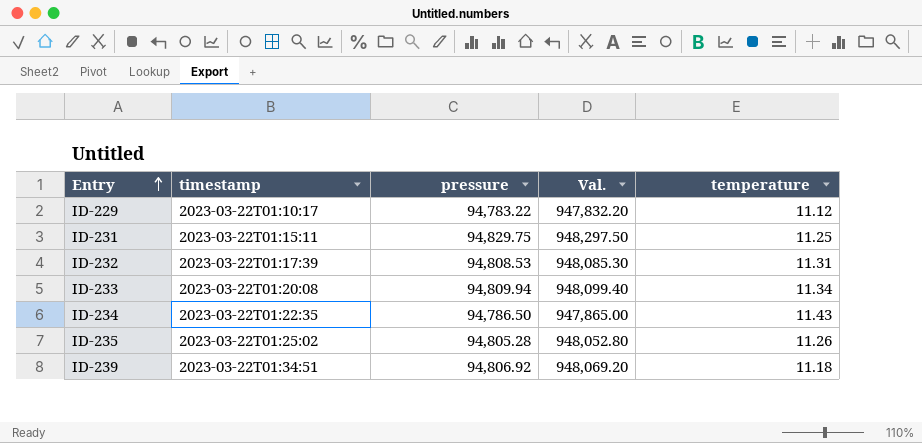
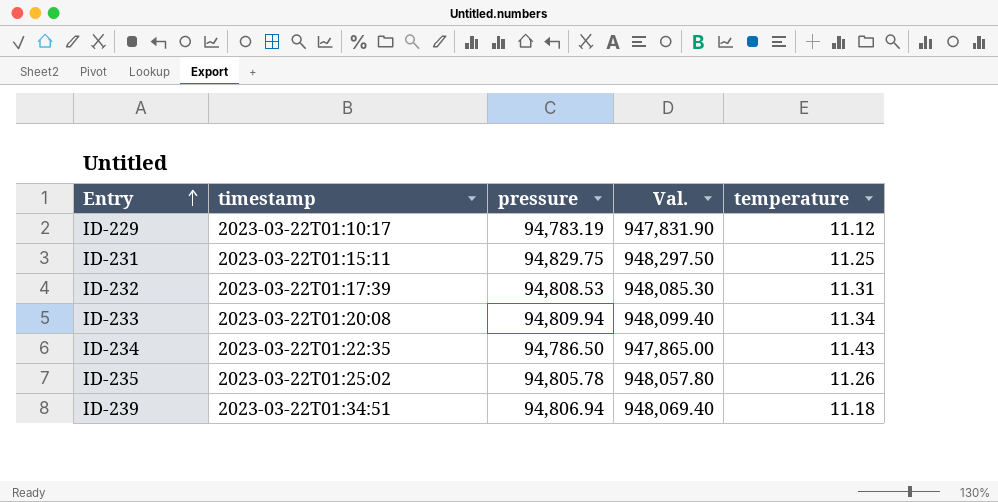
ID-229 | pressure: 94,783.22 -> 94,783.19
ID-229 | Val.: 947,832.20 -> 947,831.90
ID-235 | pressure: 94,805.28 -> 94,805.78
ID-235 | Val.: 948,052.80 -> 948,057.80
ID-239 | pressure: 94,806.92 -> 94,806.94
ID-239 | Val.: 948,069.20 -> 948,069.40

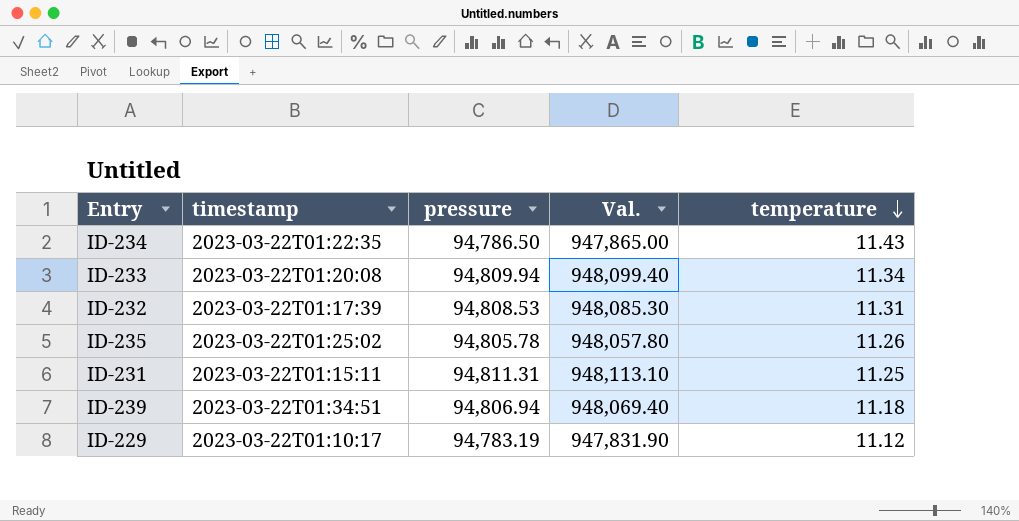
row order: Entry ascending -> temperature descending
ID-231 | pressure: 94,829.75 -> 94,811.31
ID-231 | Val.: 948,297.50 -> 948,113.10

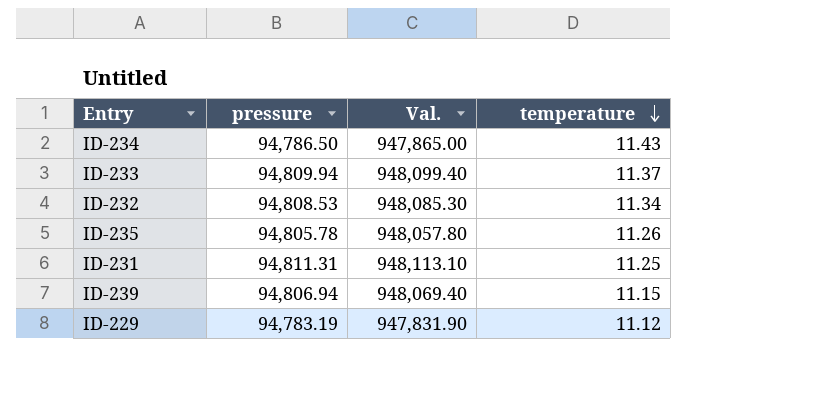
column timestamp | position: 2 -> none
ID-233 | temperature: 11.34 -> 11.37
ID-232 | temperature: 11.31 -> 11.34
ID-239 | temperature: 11.18 -> 11.15

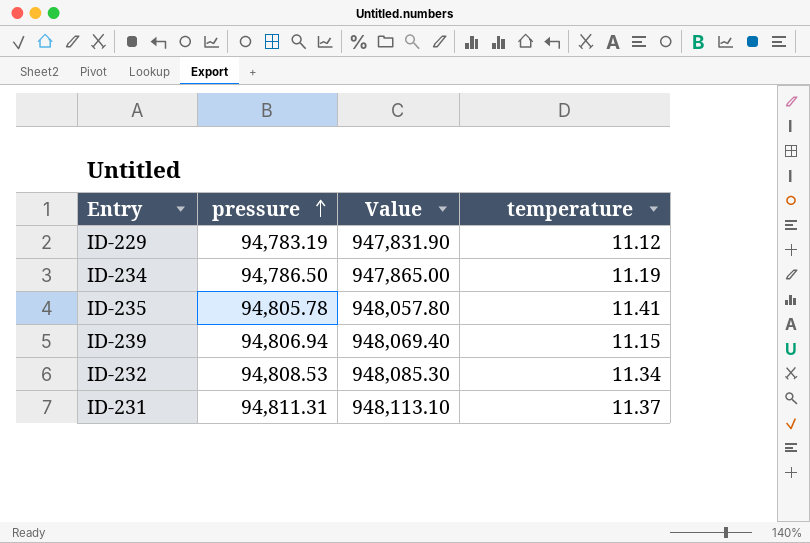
row order: temperature descending -> pressure ascending
column name: Val. -> Value
row ID-233: 94,809.94 | 948,099.40 | 11.37 -> none
ID-234 | temperature: 11.43 -> 11.19
ID-235 | temperature: 11.26 -> 11.41
ID-231 | temperature: 11.25 -> 11.37

